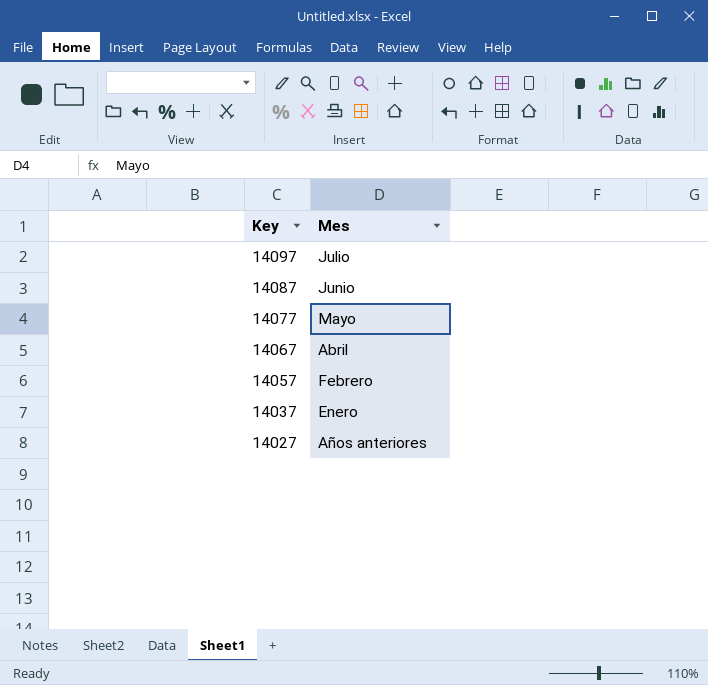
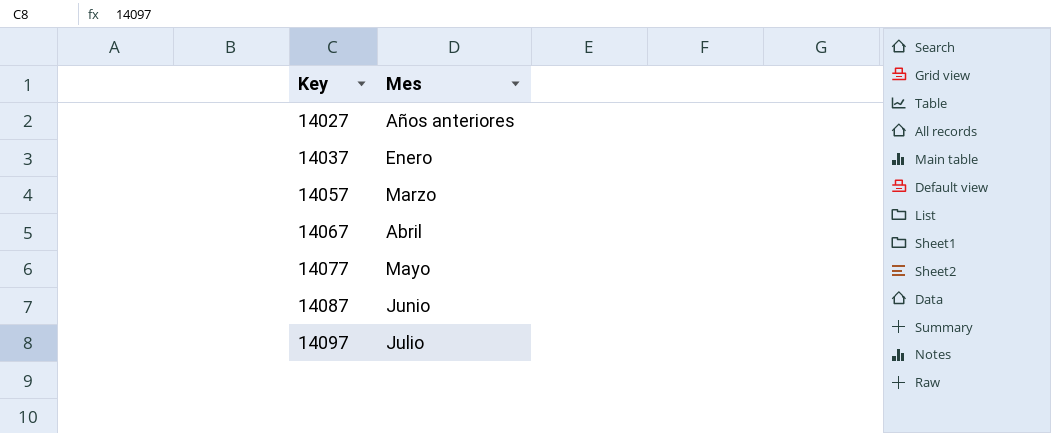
row order: Key descending -> Key ascending
14057 | Mes: Febrero -> Marzo

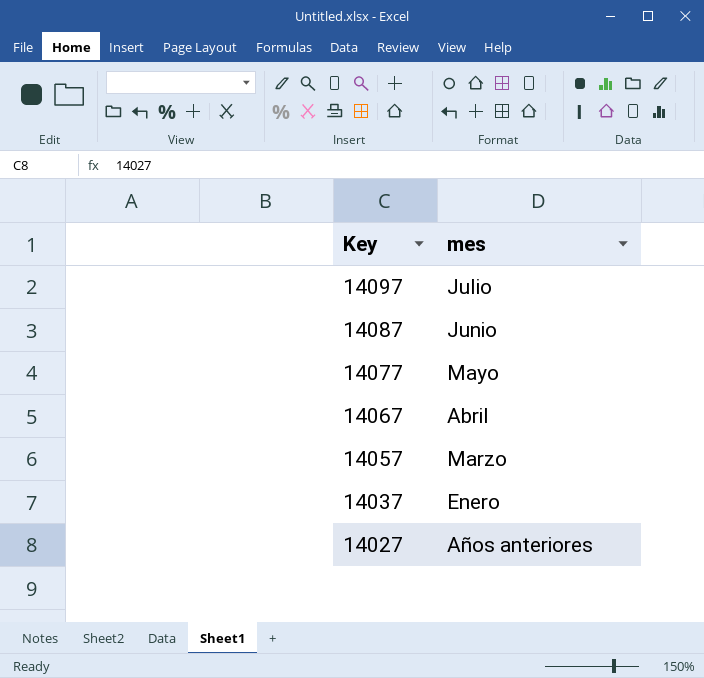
row order: Key ascending -> Key descending
column name: Mes -> mes

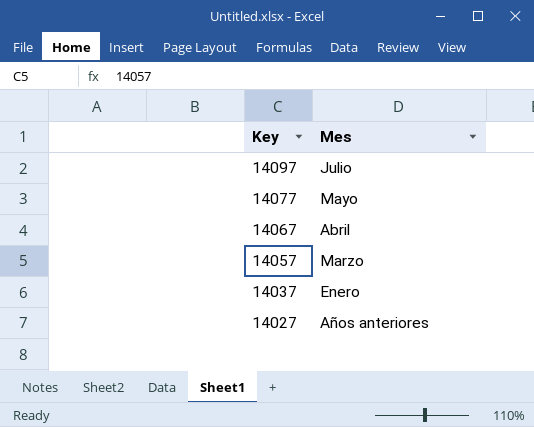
column name: mes -> Mes
row 14087: Junio -> none

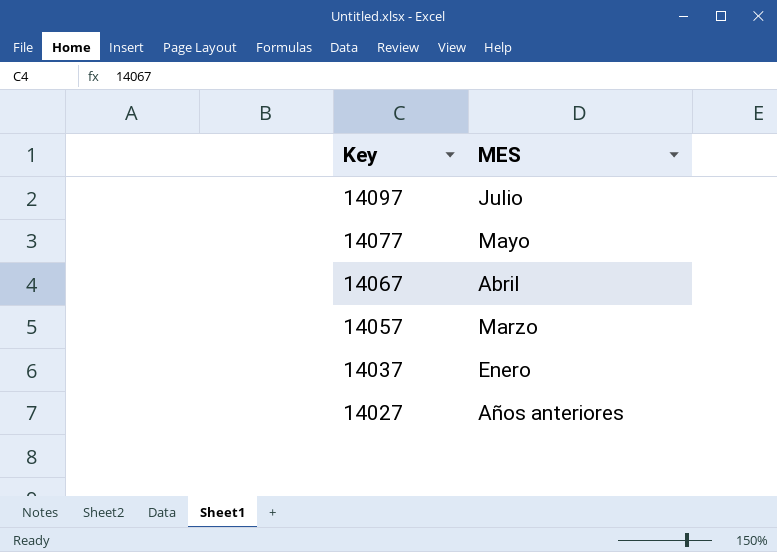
column name: Mes -> MES

